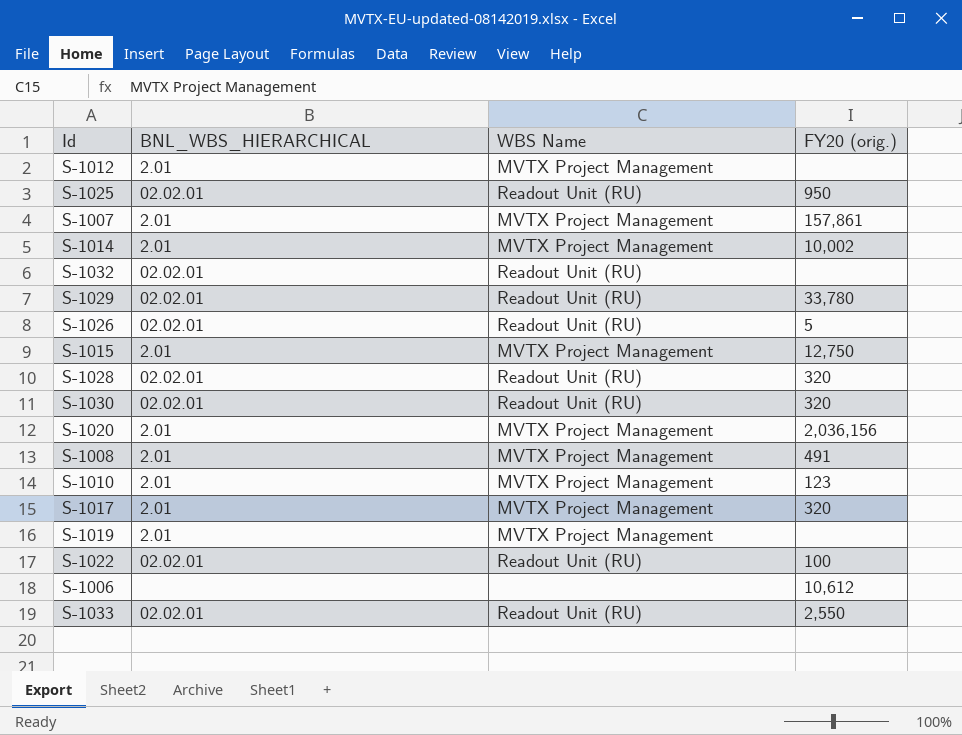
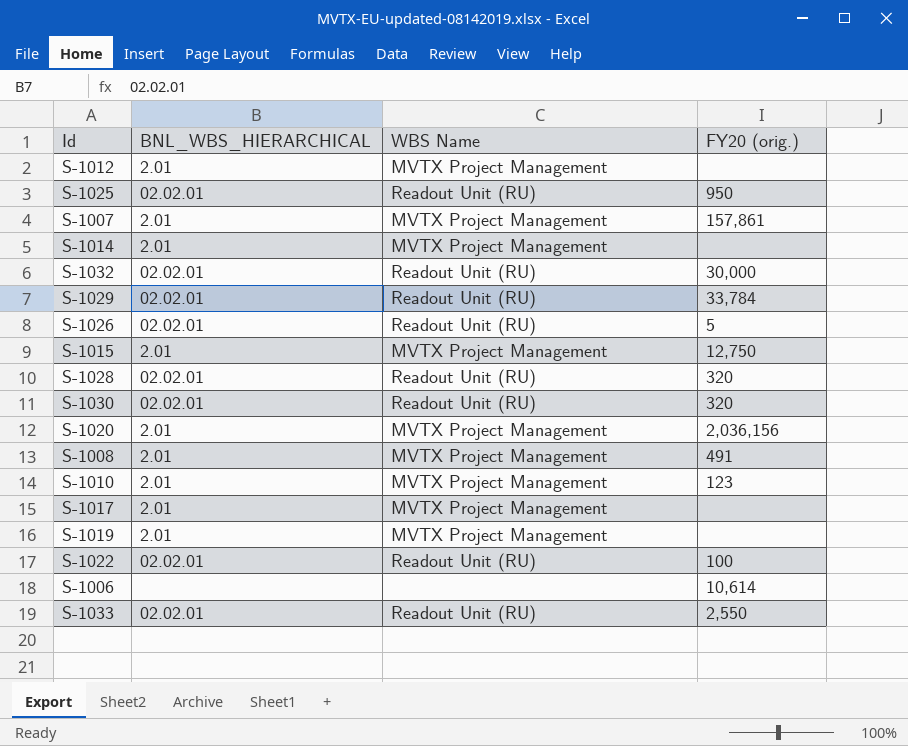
S-1014 | FY20 (orig.): 10,002 -> none
S-1032 | FY20 (orig.): none -> 30,000
S-1029 | FY20 (orig.): 33,780 -> 33,784
S-1017 | FY20 (orig.): 320 -> none
S-1006 | FY20 (orig.): 10,612 -> 10,614

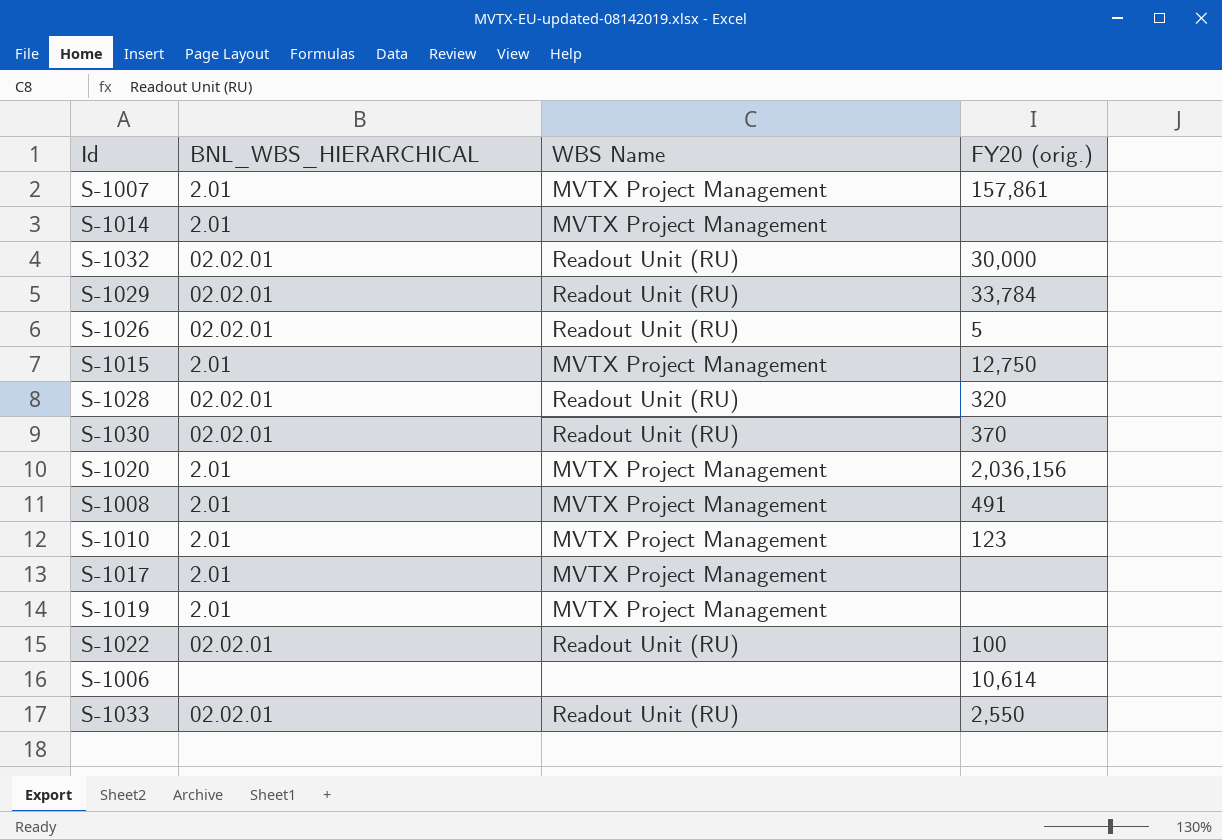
row S-1012: 2.01 | MVTX Project Management | none -> none
row S-1025: 02.02.01 | Readout Unit (RU) | 950 -> none
S-1030 | FY20 (orig.): 320 -> 370

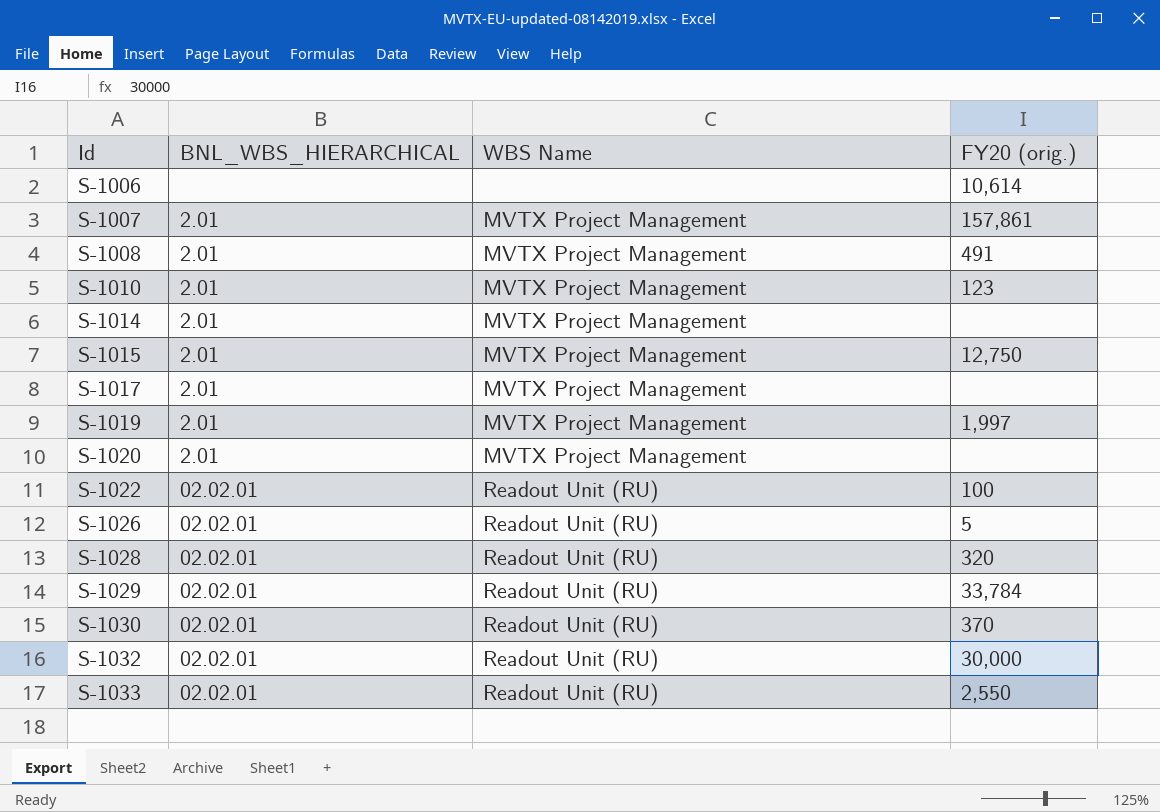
row order: none -> Id ascending
S-1019 | FY20 (orig.): none -> 1,997
S-1020 | FY20 (orig.): 2,036,156 -> none

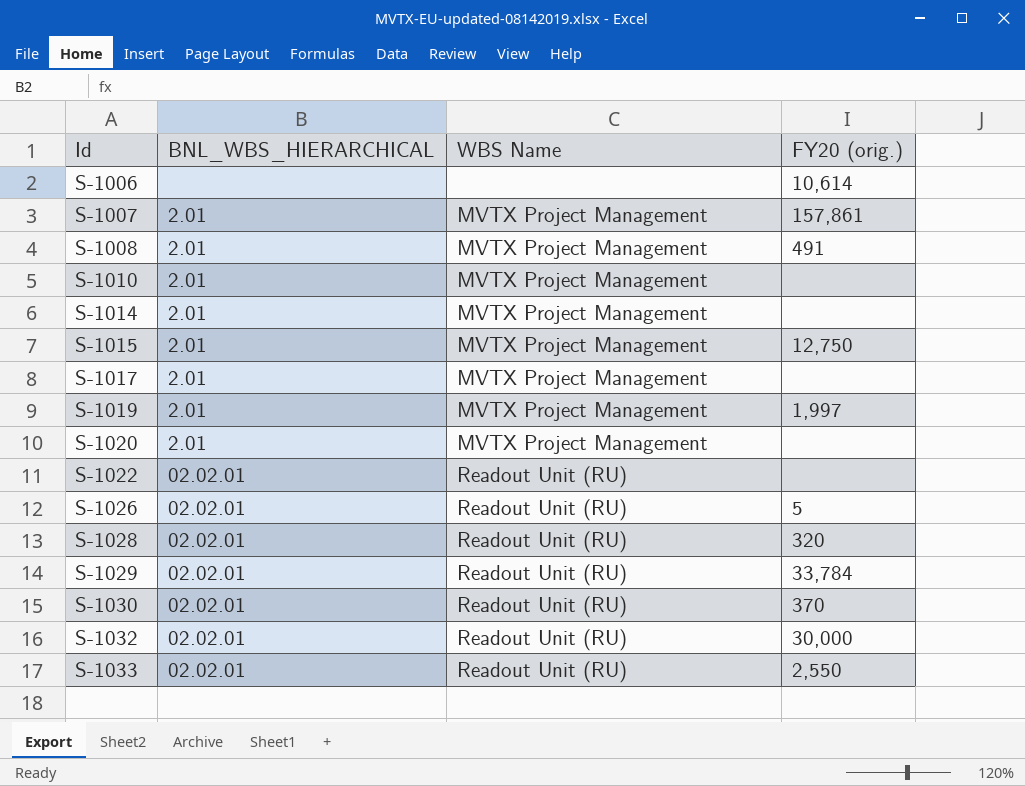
S-1010 | FY20 (orig.): 123 -> none
S-1022 | FY20 (orig.): 100 -> none

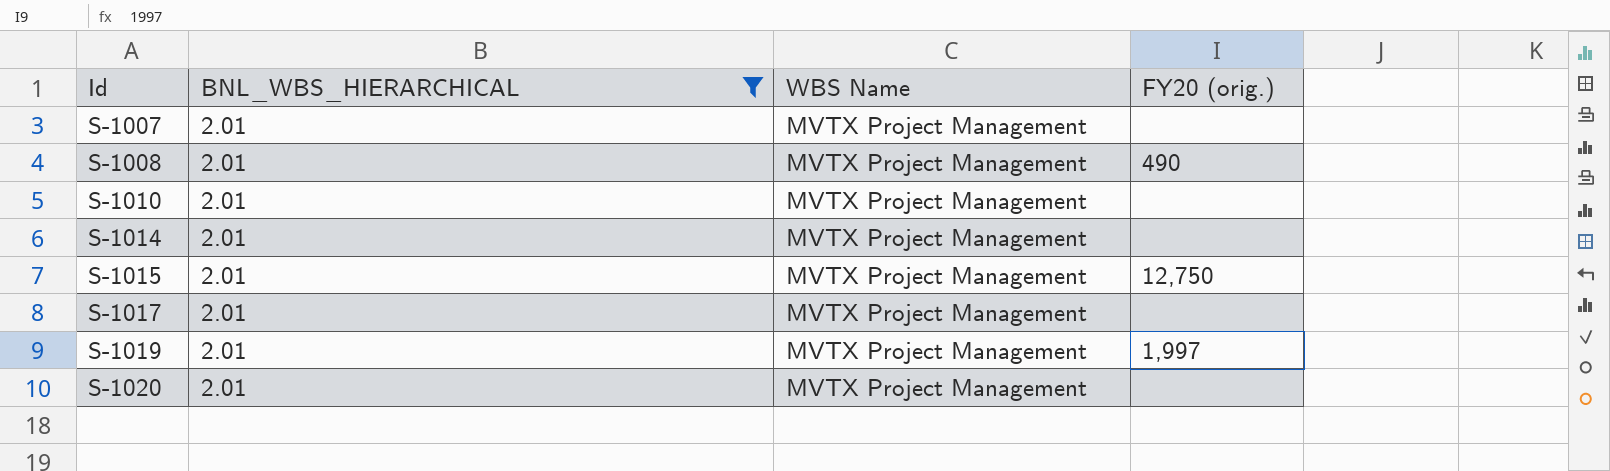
filter: none -> BNL_WBS_HIERARCHICAL = 2.01
S-1007 | FY20 (orig.): 157,861 -> none
S-1008 | FY20 (orig.): 491 -> 490

